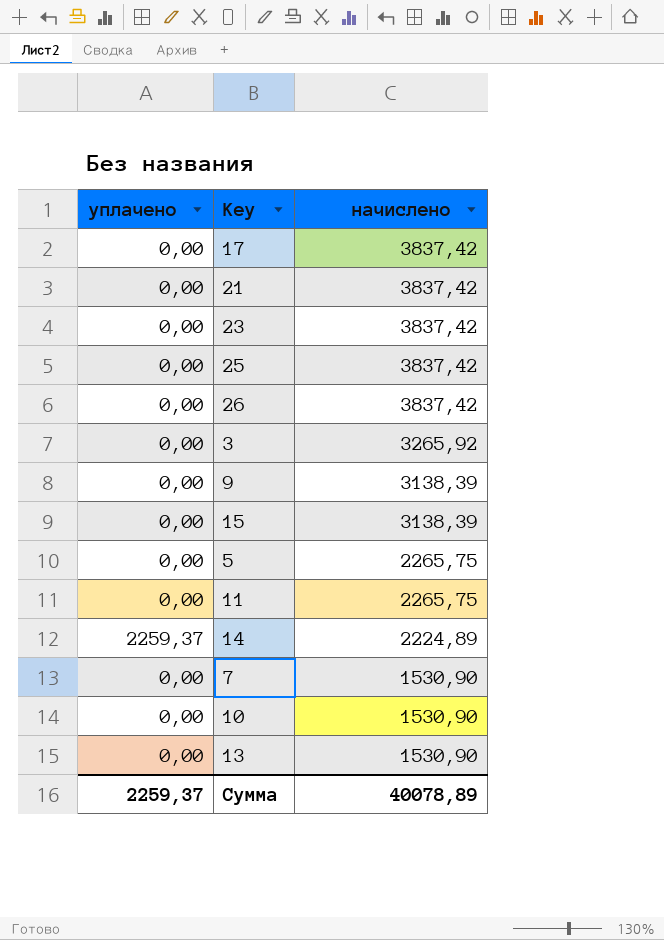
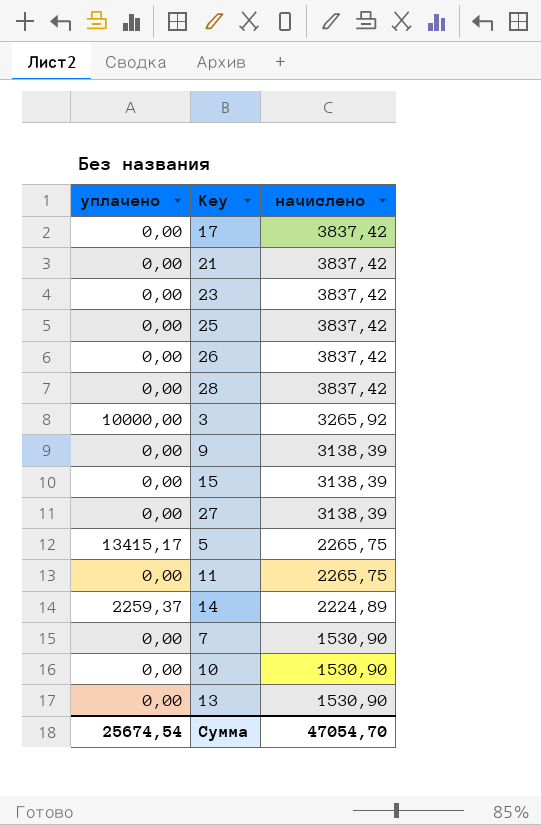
row 28: none -> 0,00 | 3837,42
3 | уплачено: 0,00 -> 10000,00
row 27: none -> 0,00 | 3138,39
5 | уплачено: 0,00 -> 13415,17
Сумма | уплачено: 2259,37 -> 25674,54
Сумма | начислено: 40078,89 -> 47054,70

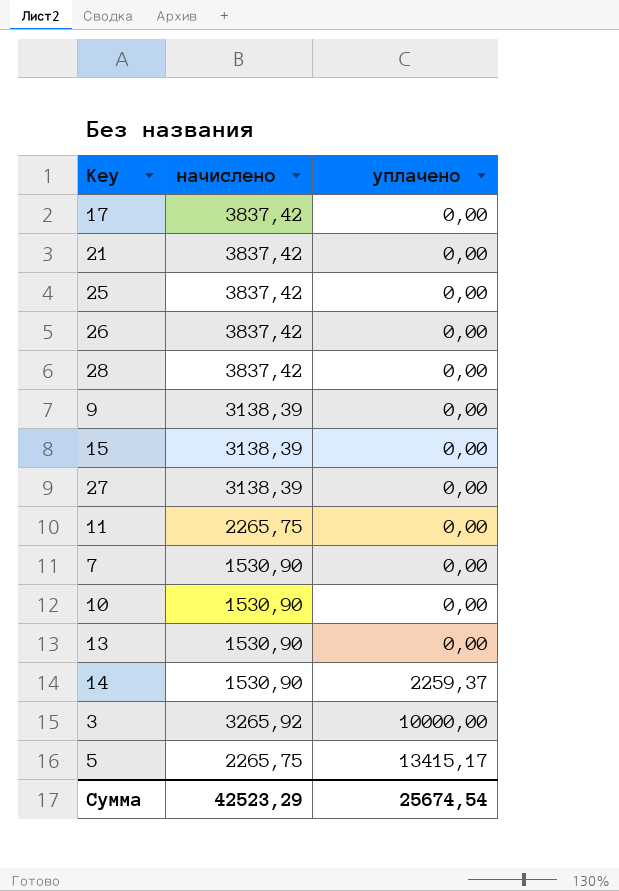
row order: начислено descending -> уплачено ascending
column уплачено | position: 1 -> 3
row 23: 0,00 | 3837,42 -> none
14 | начислено: 2224,89 -> 1530,90
Сумма | начислено: 47054,70 -> 42523,29

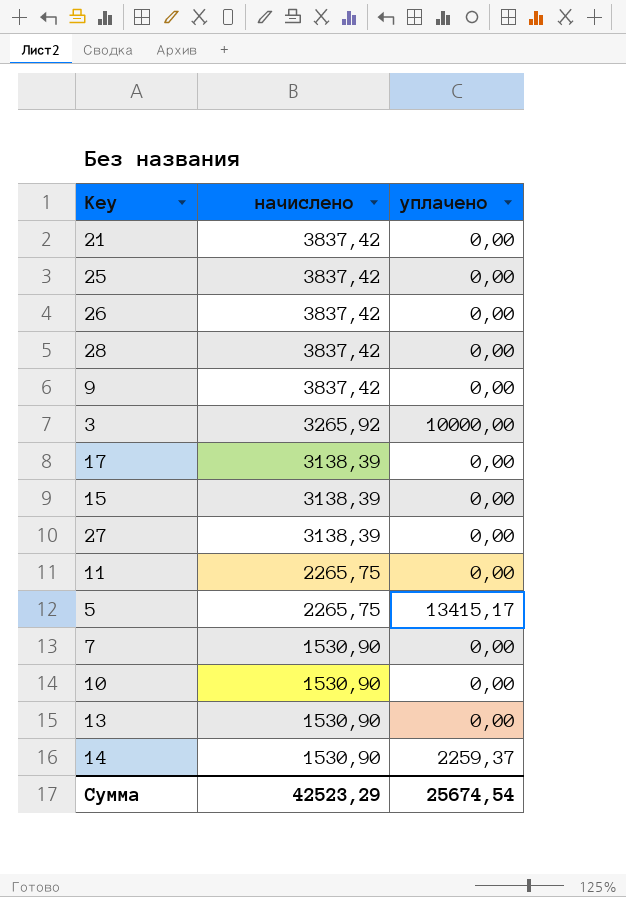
row order: уплачено ascending -> начислено descending
9 | начислено: 3138,39 -> 3837,42
17 | начислено: 3837,42 -> 3138,39

